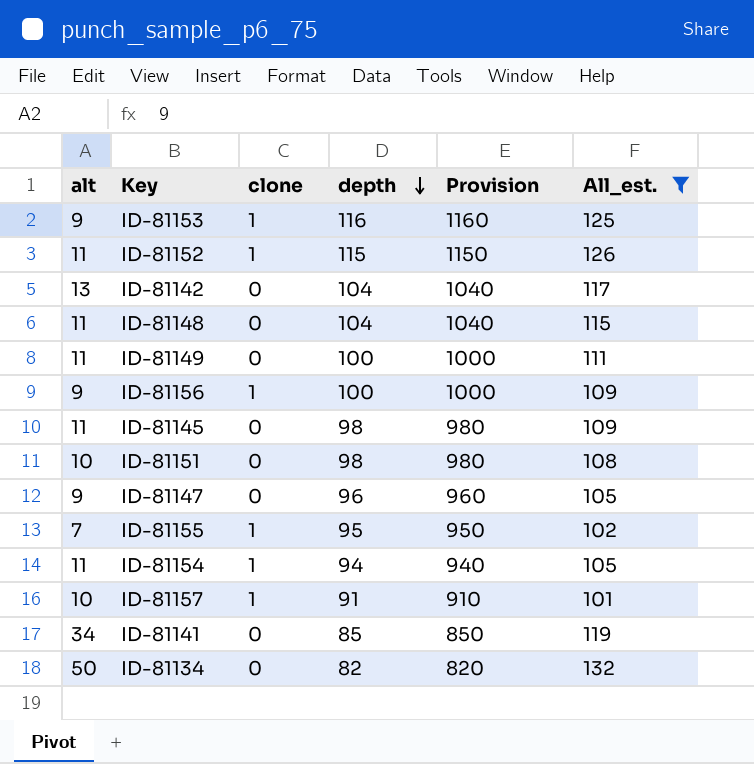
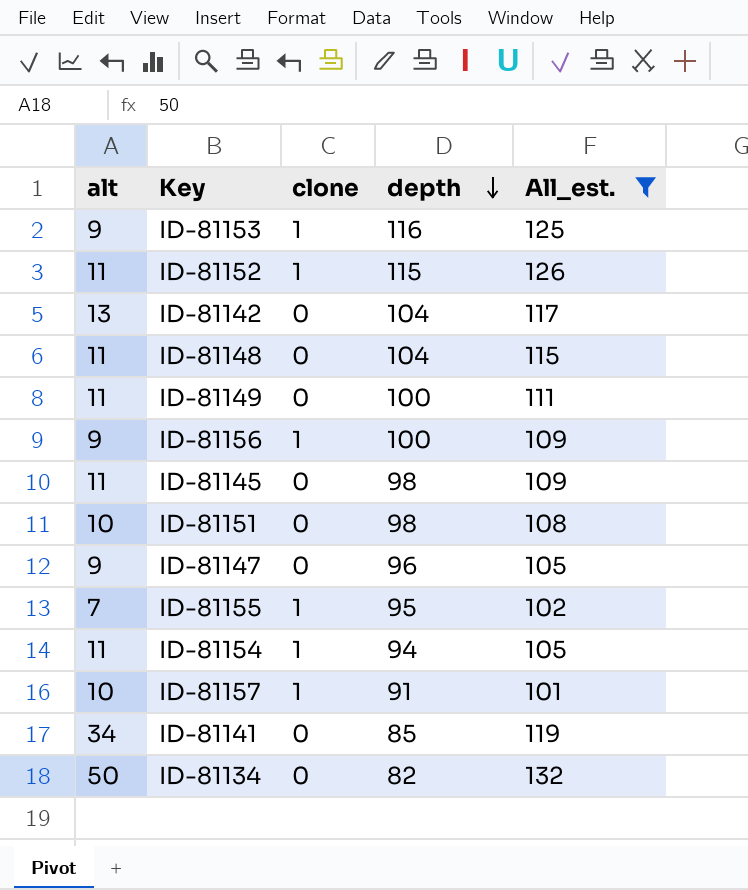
column Provision | formula: [depth] * 10 -> none

